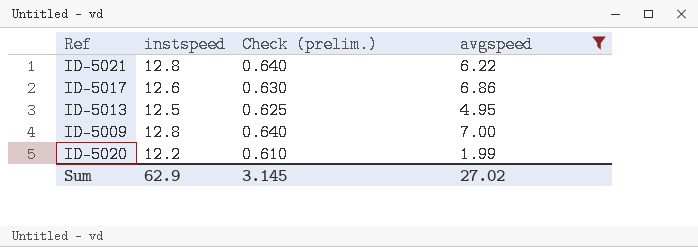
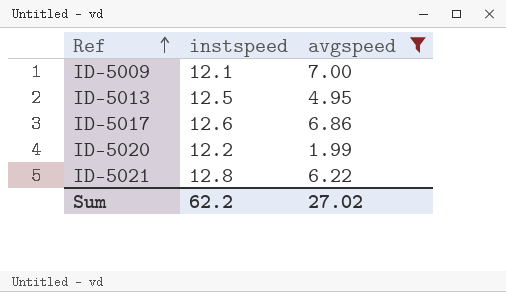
row order: none -> Ref ascending
column Check (prelim.) | formula: [instspeed] * 0.05 -> none
ID-5009 | instspeed: 12.8 -> 12.1
Sum | instspeed: 62.9 -> 62.2

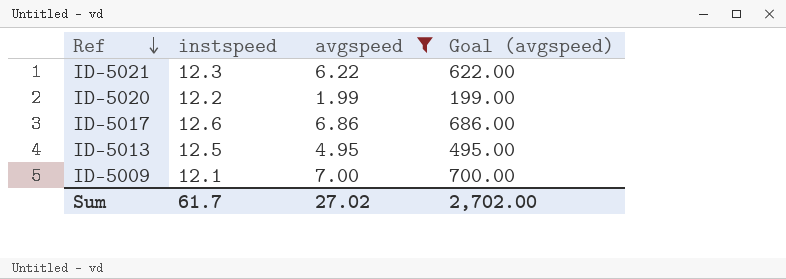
row order: Ref ascending -> Ref descending
column Goal (avgspeed) | formula: none -> [avgspeed] * 100
ID-5021 | instspeed: 12.8 -> 12.3
Sum | instspeed: 62.2 -> 61.7

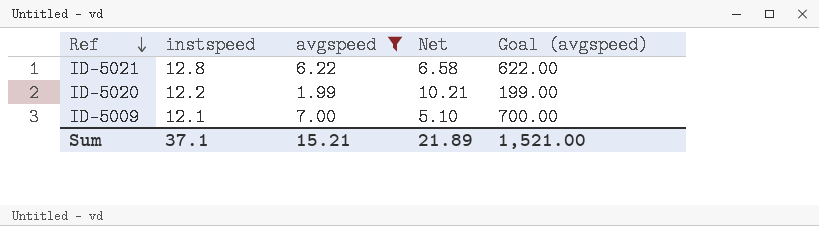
column Net | formula: none -> [instspeed] - [avgspeed]
row ID-5017: 12.6 | 6.86 | 686.00 -> none
row ID-5013: 12.5 | 4.95 | 495.00 -> none
ID-5021 | instspeed: 12.3 -> 12.8
Sum | instspeed: 61.7 -> 37.1
Sum | avgspeed: 27.02 -> 15.21
Sum | Goal (avgspeed): 2,702.00 -> 1,521.00

